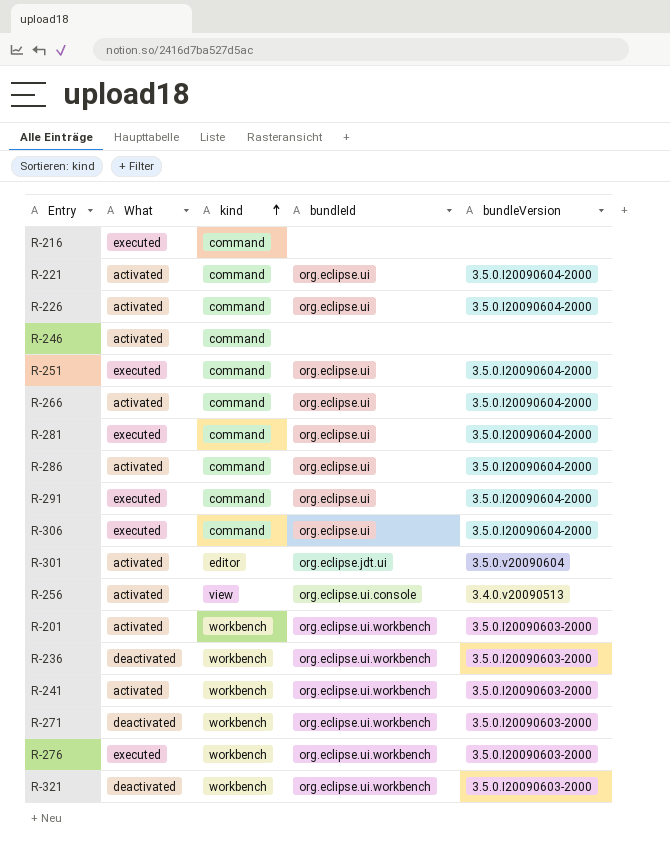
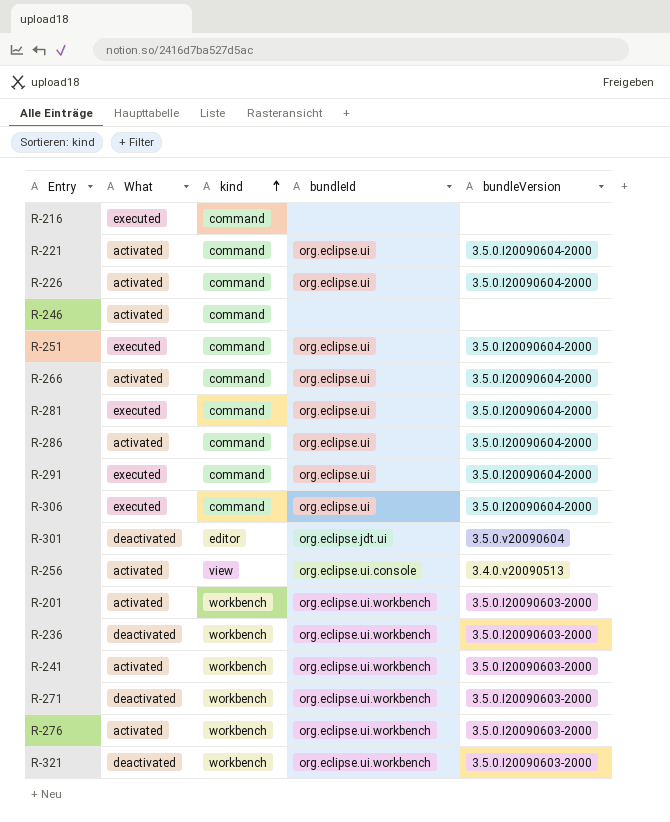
R-301 | What: activated -> deactivated
R-276 | What: executed -> activated

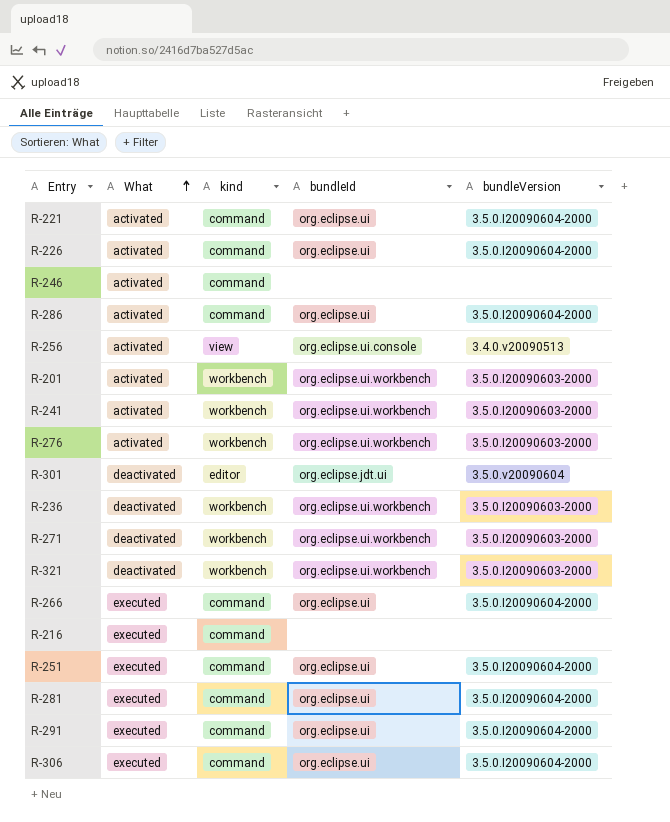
row order: kind ascending -> What ascending
R-266 | What: activated -> executed

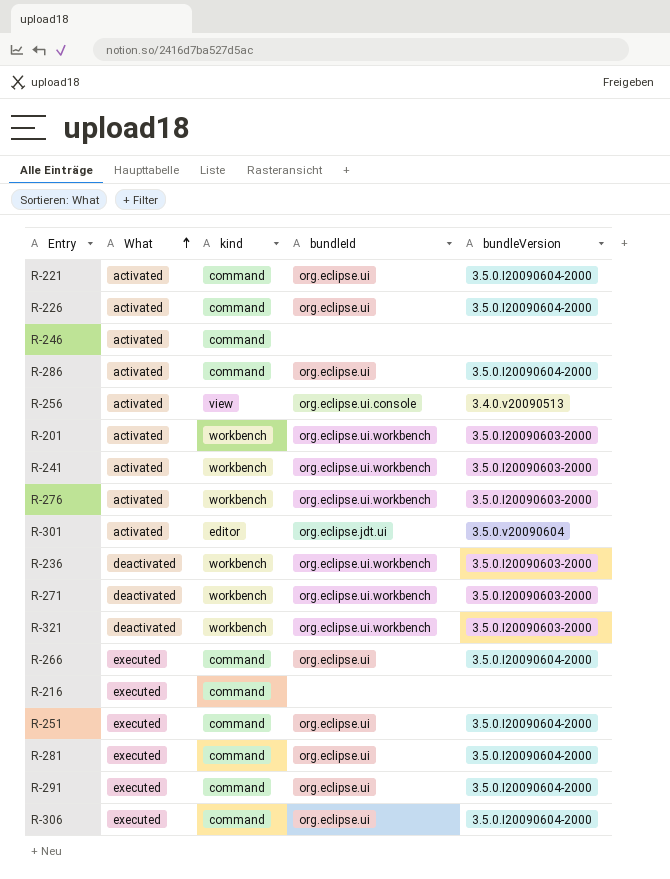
R-301 | What: deactivated -> activated

